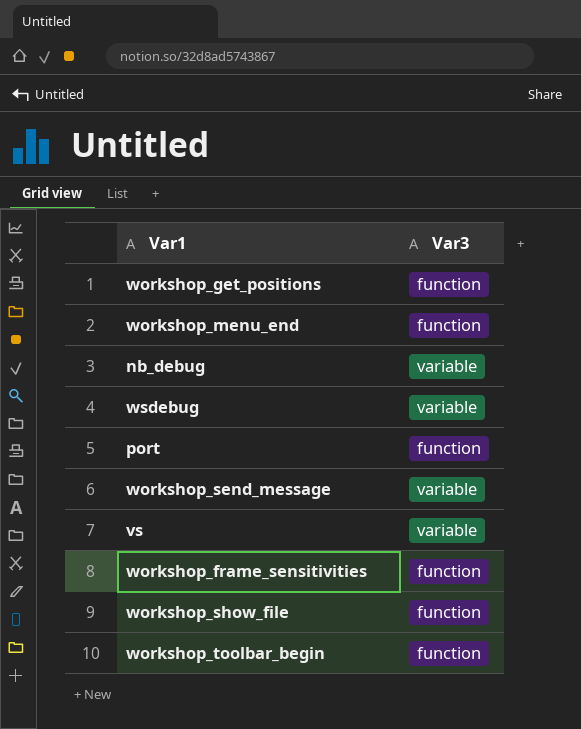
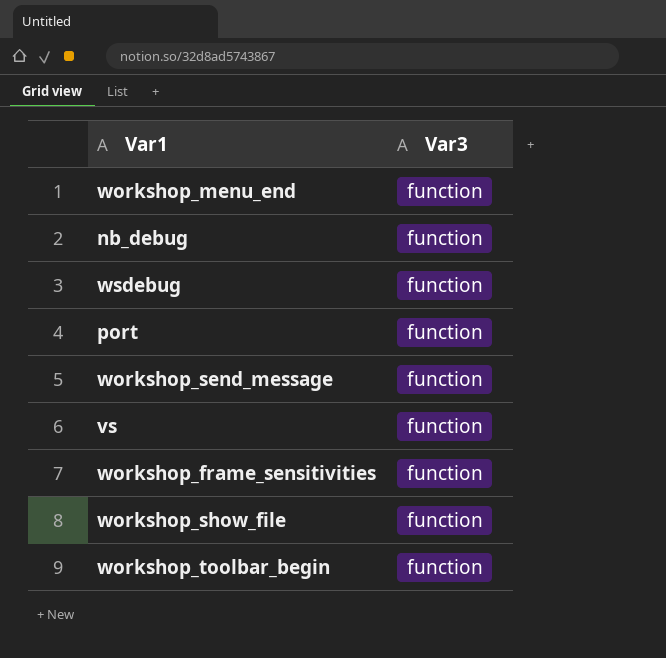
row workshop_get_positions: function -> none
nb_debug | Var3: variable -> function
wsdebug | Var3: variable -> function
workshop_send_message | Var3: variable -> function
vs | Var3: variable -> function

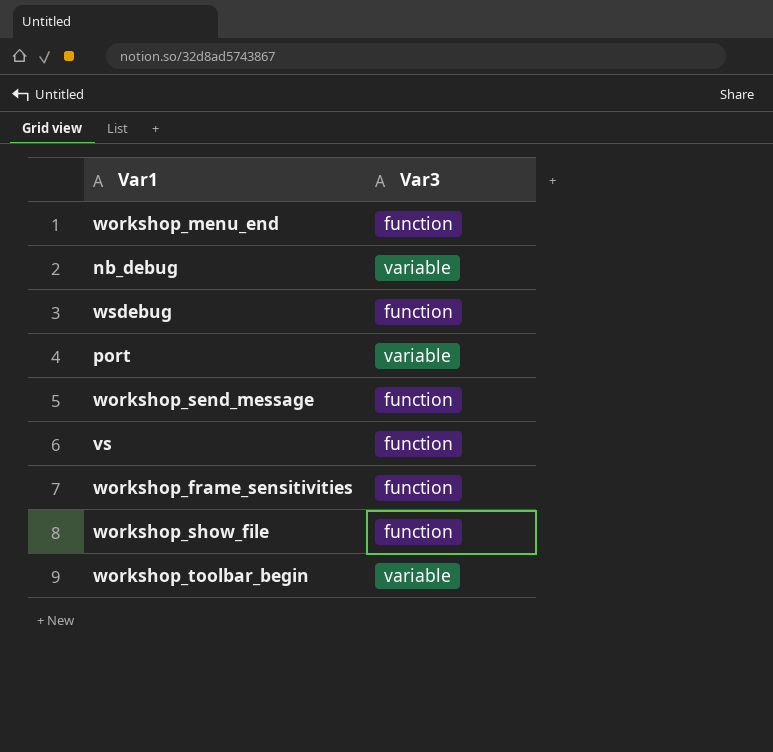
nb_debug | Var3: function -> variable
port | Var3: function -> variable
workshop_toolbar_begin | Var3: function -> variable

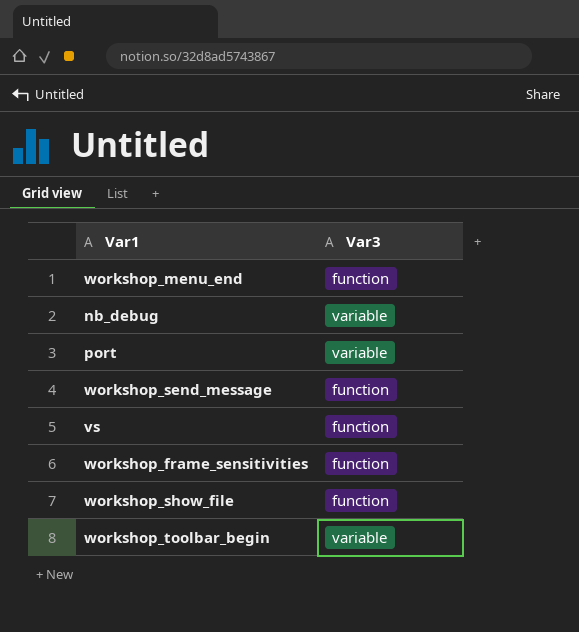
row wsdebug: function -> none

